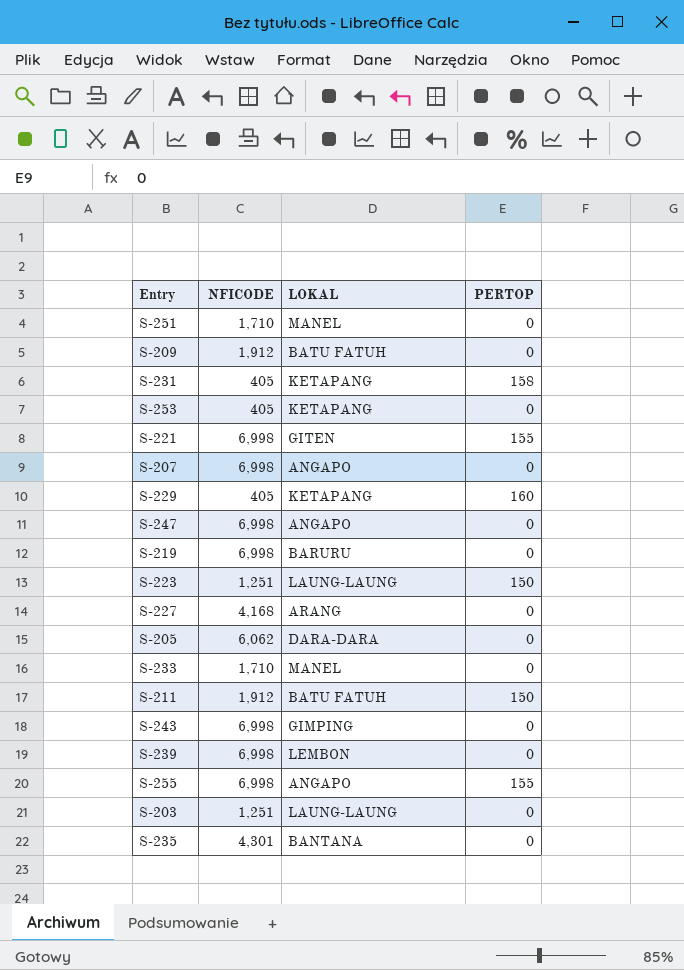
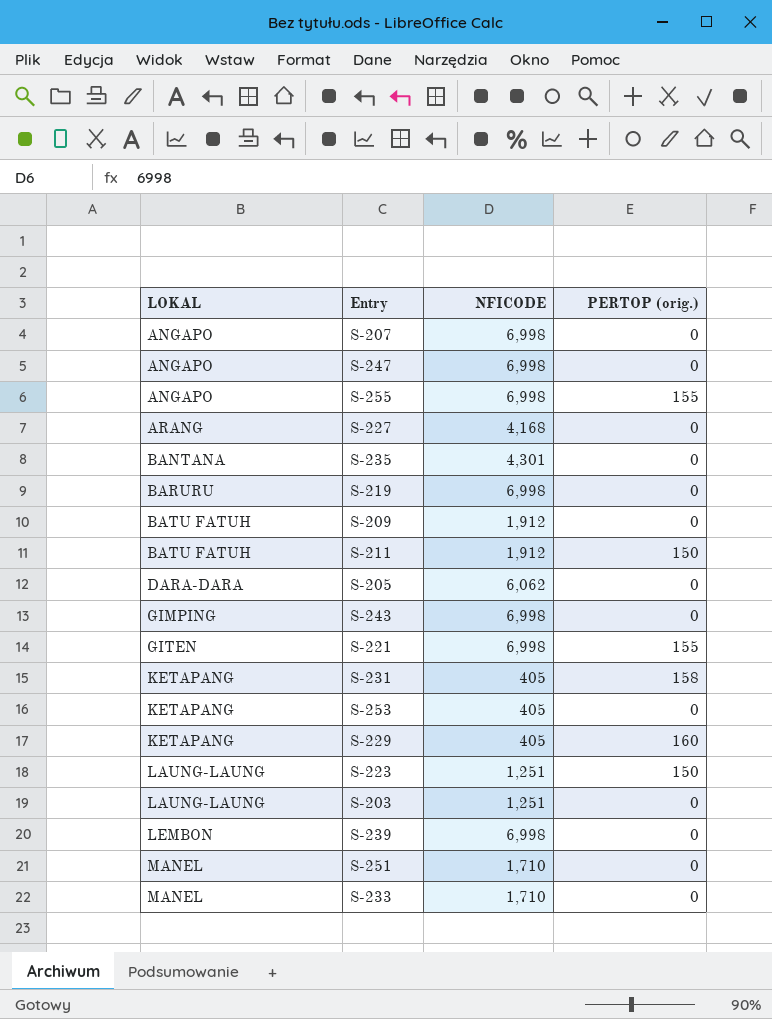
row order: none -> LOKAL ascending
column LOKAL | position: 3 -> 1
column name: PERTOP -> PERTOP (orig.)

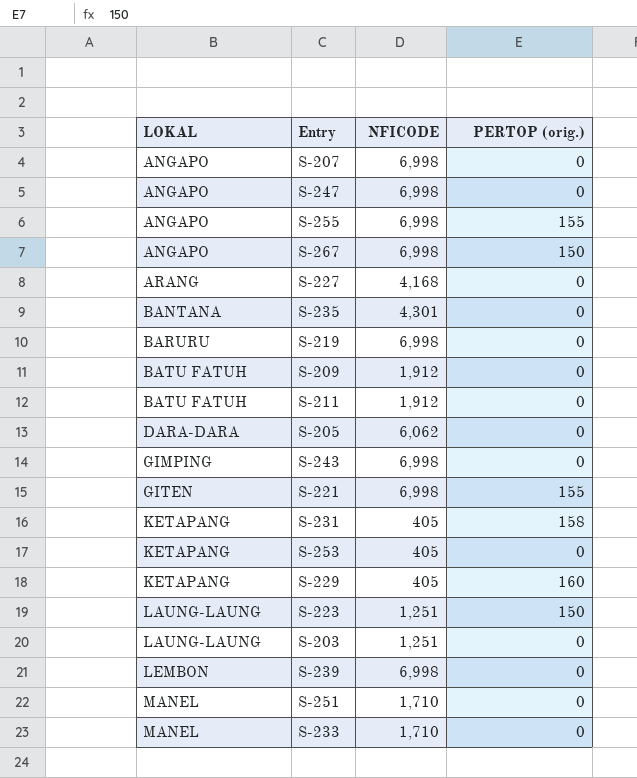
row S-267: none -> ANGAPO | 6,998 | 150
S-211 | PERTOP (orig.): 150 -> 0

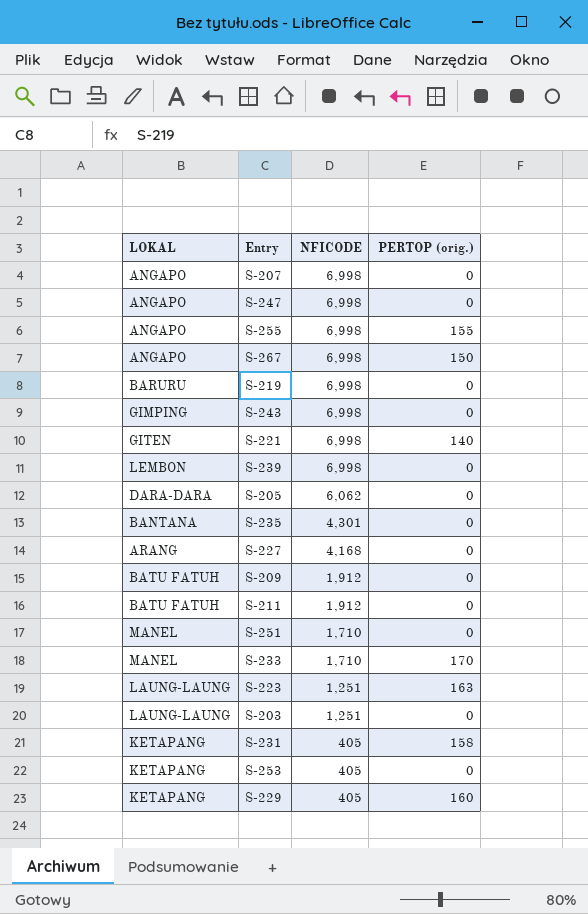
row order: LOKAL ascending -> NFICODE descending
S-221 | PERTOP (orig.): 155 -> 140
S-233 | PERTOP (orig.): 0 -> 170
S-223 | PERTOP (orig.): 150 -> 163

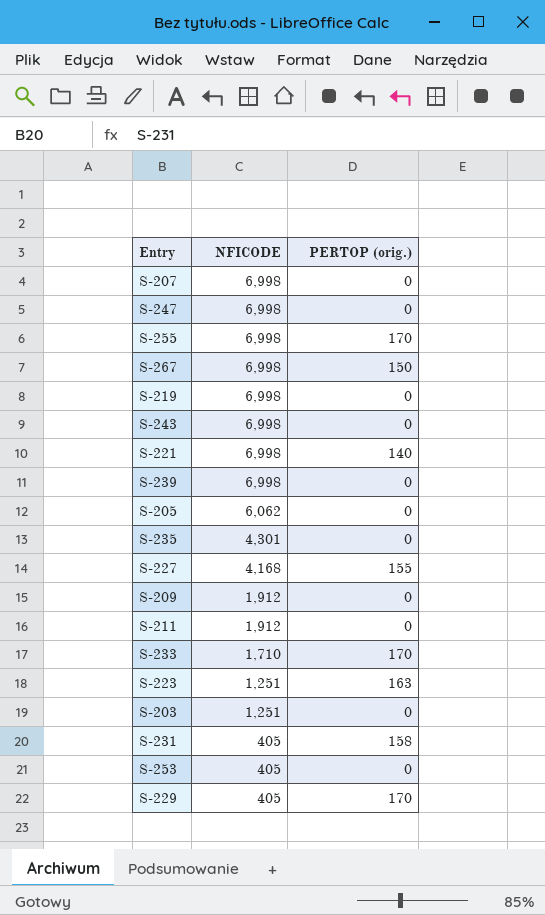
column LOKAL | position: 1 -> none
row S-251: MANEL | 1,710 | 0 -> none
S-255 | PERTOP (orig.): 155 -> 170
S-227 | PERTOP (orig.): 0 -> 155
S-229 | PERTOP (orig.): 160 -> 170

